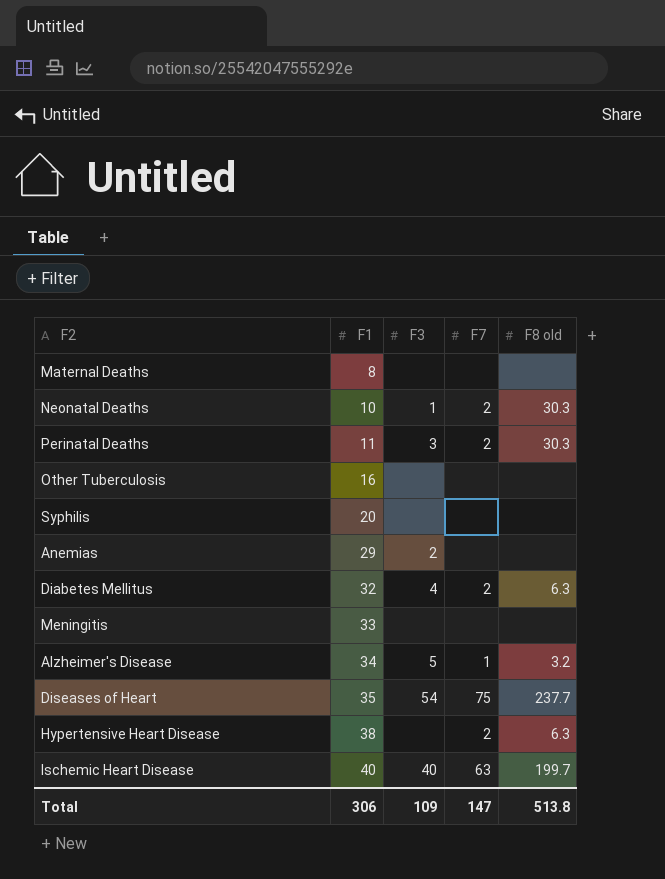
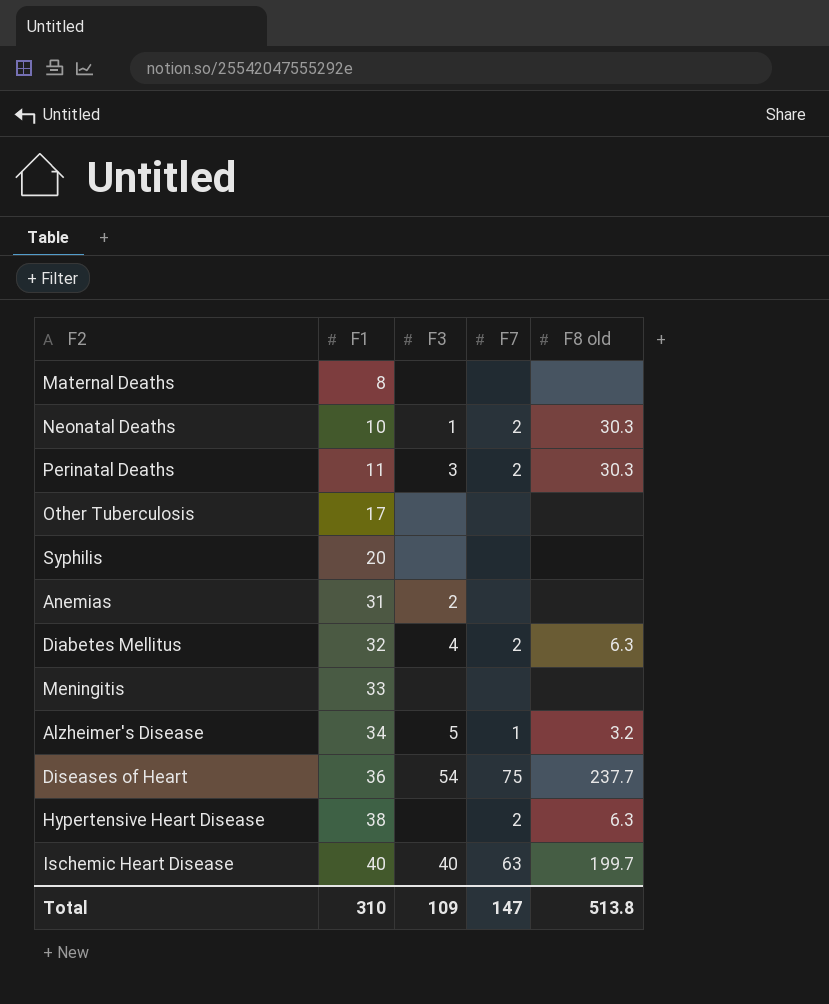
Other Tuberculosis | F1: 16 -> 17
Anemias | F1: 29 -> 31
Diseases of Heart | F1: 35 -> 36
Total | F1: 306 -> 310

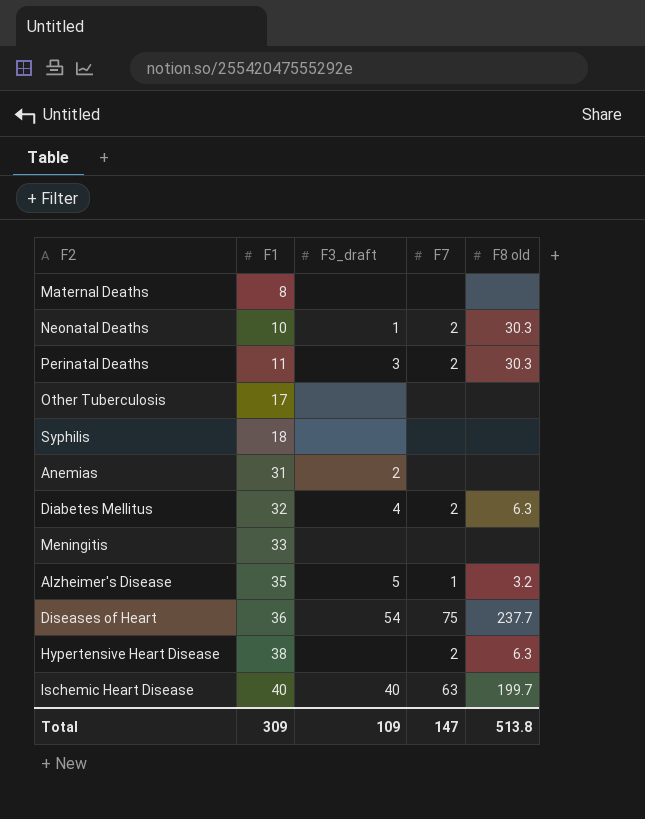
column name: F3 -> F3_draft
Syphilis | F1: 20 -> 18
Alzheimer's Disease | F1: 34 -> 35
Total | F1: 310 -> 309

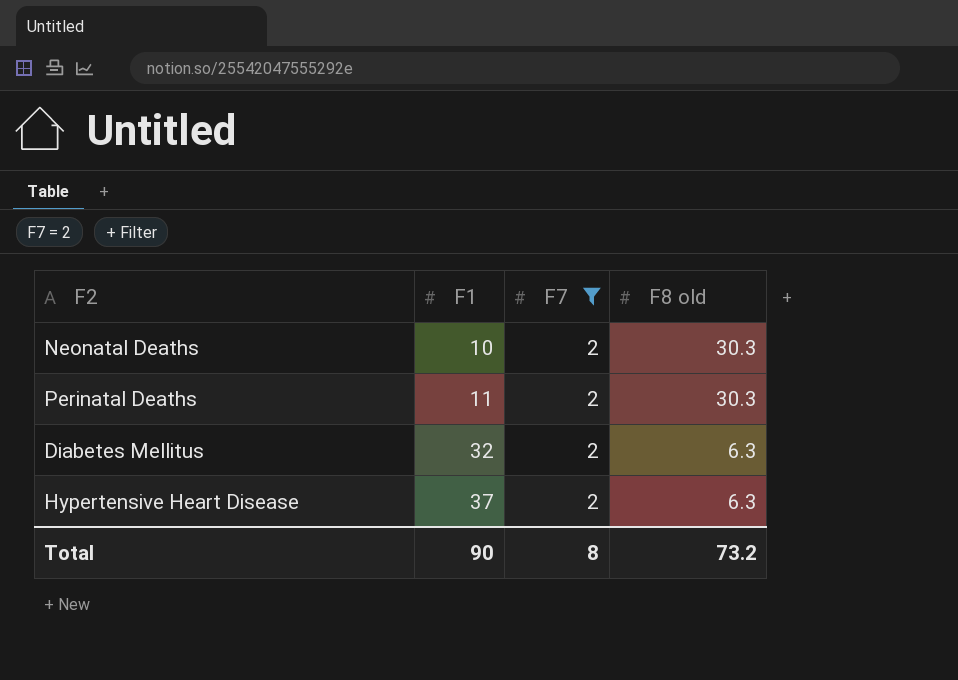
filter: none -> F7 = 2
column F3_draft | position: 3 -> none
Hypertensive Heart Disease | F1: 38 -> 37
Total | F1: 309 -> 90
Total | F7: 147 -> 8
Total | F8 old: 513.8 -> 73.2

